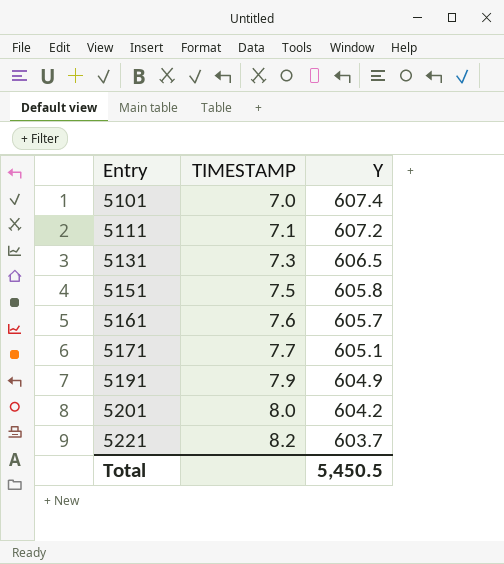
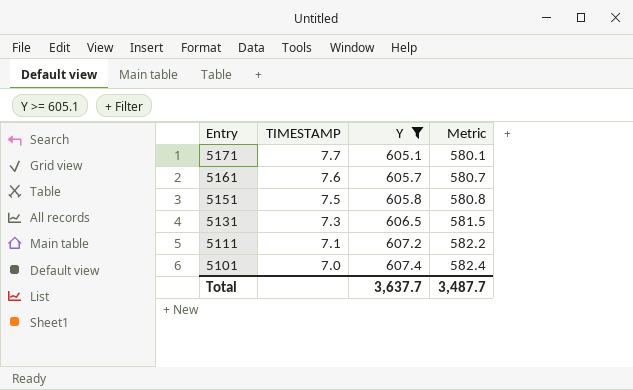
filter: none -> Y >= 605.1
row order: Entry ascending -> Entry descending
column Metric | formula: none -> [Y] - 25
Total | Y: 5,450.5 -> 3,637.7

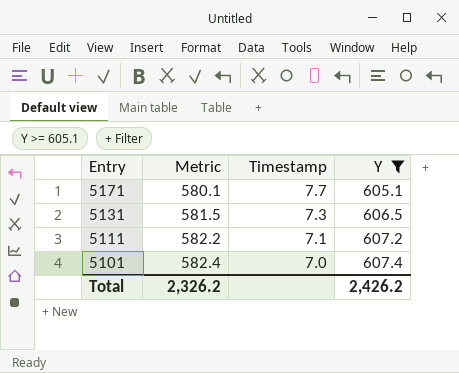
column Metric | position: 4 -> 2
column name: TIMESTAMP -> Timestamp
row 5161: 7.6 | 605.7 | 580.7 -> none
row 5151: 7.5 | 605.8 | 580.8 -> none
Total | Metric: 3,487.7 -> 2,326.2
Total | Y: 3,637.7 -> 2,426.2

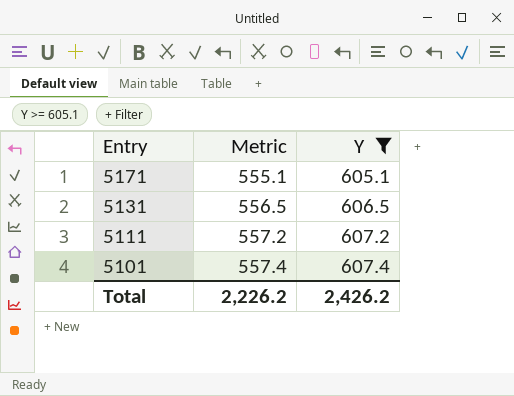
column Timestamp | position: 3 -> none
column Metric | formula: [Y] - 25 -> [Y] - 50
Total | Metric: 2,326.2 -> 2,226.2

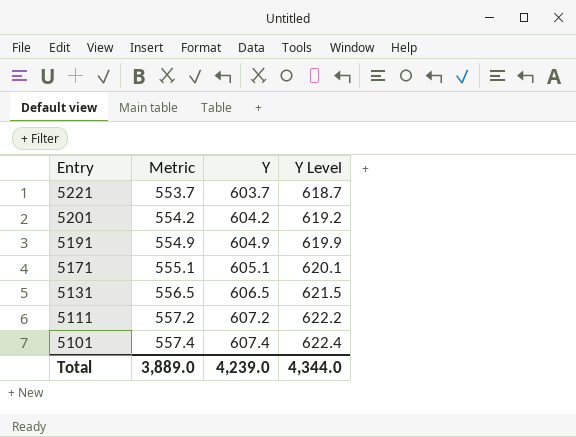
filter: Y >= 605.1 -> none
column Y Level | formula: none -> [Y] + 15
Total | Metric: 2,226.2 -> 3,889.0
Total | Y: 2,426.2 -> 4,239.0

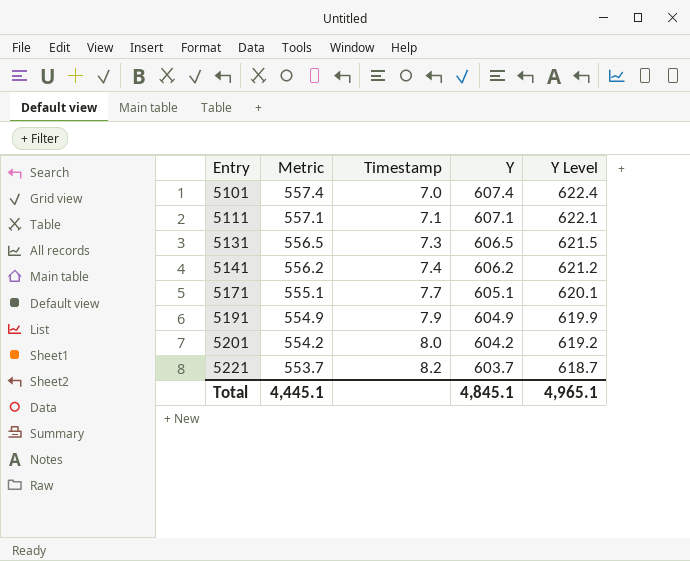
row order: Entry descending -> Entry ascending
column Timestamp | position: none -> 3
5111 | Metric: 557.2 -> 557.1
5111 | Y: 607.2 -> 607.1
5111 | Y Level: 622.2 -> 622.1
row 5141: none -> 556.2 | 7.4 | 606.2 | 621.2
Total | Metric: 3,889.0 -> 4,445.1
Total | Y: 4,239.0 -> 4,845.1
Total | Y Level: 4,344.0 -> 4,965.1

